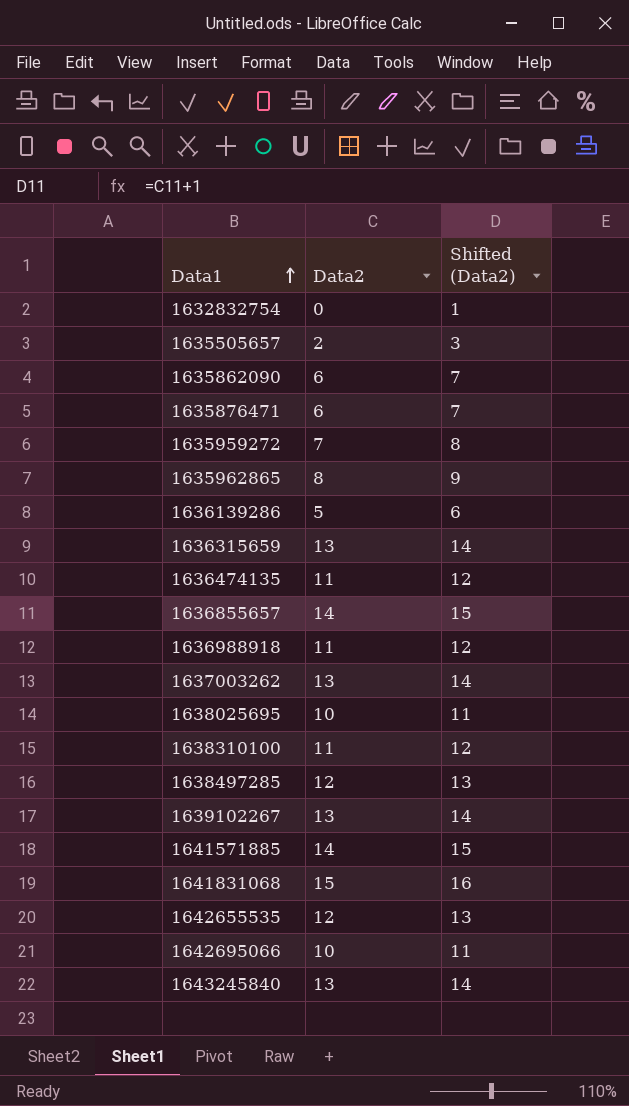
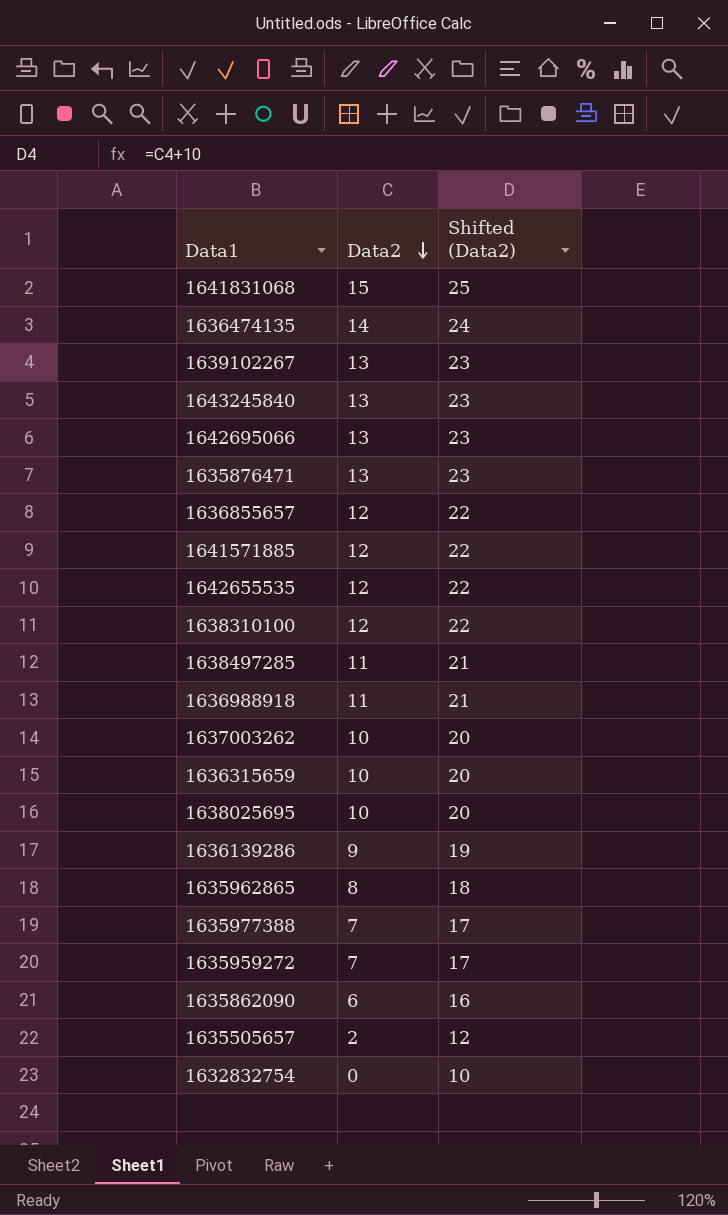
row order: Data1 ascending -> Data2 descending
column Shifted (Data2) | formula: [Data2] + 1 -> [Data2] + 10
1636474135 | Data2: 11 -> 14
1642695066 | Data2: 10 -> 13
1635876471 | Data2: 6 -> 13
1636855657 | Data2: 14 -> 12
1641571885 | Data2: 14 -> 12
1638310100 | Data2: 11 -> 12
1638497285 | Data2: 12 -> 11
1637003262 | Data2: 13 -> 10
1636315659 | Data2: 13 -> 10
1636139286 | Data2: 5 -> 9
row 1635977388: none -> 7 | 17

